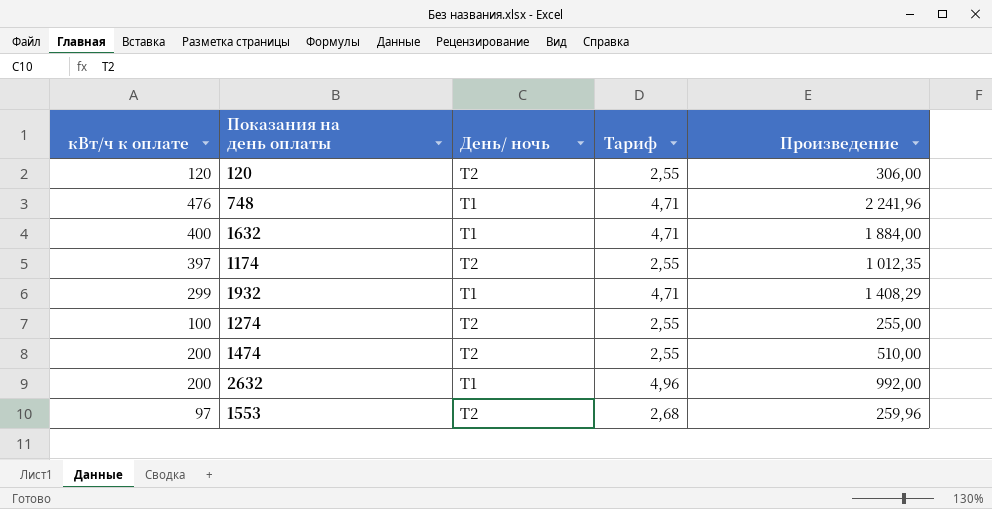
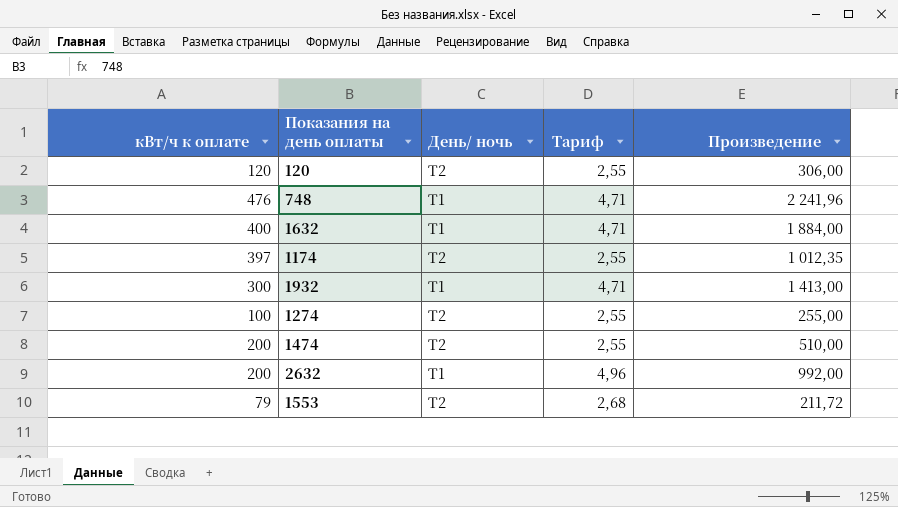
1932 | кВт/ч к оплате: 299 -> 300
1932 | Произведение: 1 408,29 -> 1 413,00
1553 | кВт/ч к оплате: 97 -> 79
1553 | Произведение: 259,96 -> 211,72

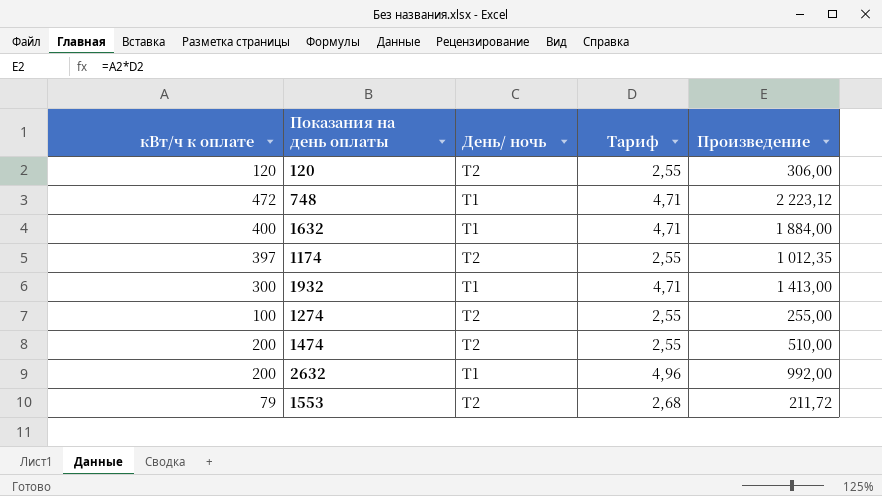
748 | кВт/ч к оплате: 476 -> 472
748 | Произведение: 2 241,96 -> 2 223,12

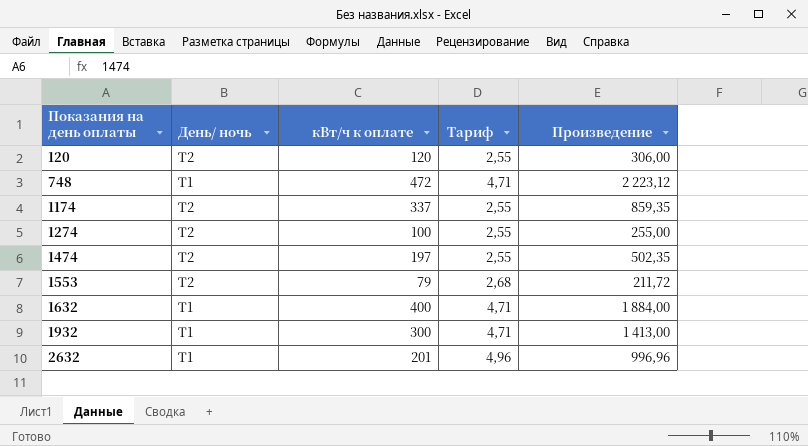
row order: none -> Показания на день оплаты ascending
column кВт/ч к оплате | position: 1 -> 3
1174 | кВт/ч к оплате: 397 -> 337
1174 | Произведение: 1 012,35 -> 859,35
1474 | кВт/ч к оплате: 200 -> 197
1474 | Произведение: 510,00 -> 502,35
2632 | кВт/ч к оплате: 200 -> 201
2632 | Произведение: 992,00 -> 996,96

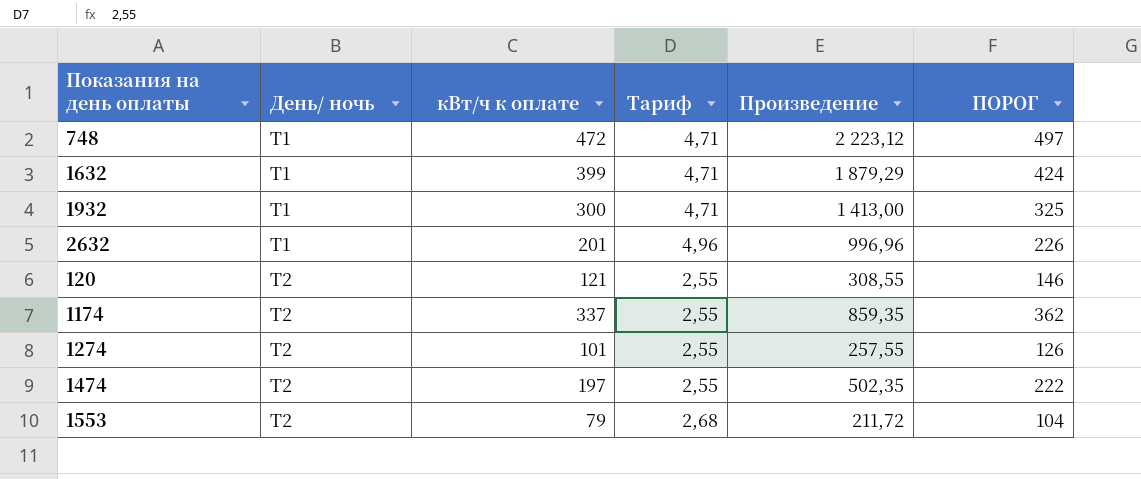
row order: Показания на день оплаты ascending -> День/ ночь ascending
column ПОРОГ | formula: none -> [кВт/ч к оплате] + 25
1632 | кВт/ч к оплате: 400 -> 399
1632 | Произведение: 1 884,00 -> 1 879,29
120 | кВт/ч к оплате: 120 -> 121
120 | Произведение: 306,00 -> 308,55
1274 | кВт/ч к оплате: 100 -> 101
1274 | Произведение: 255,00 -> 257,55

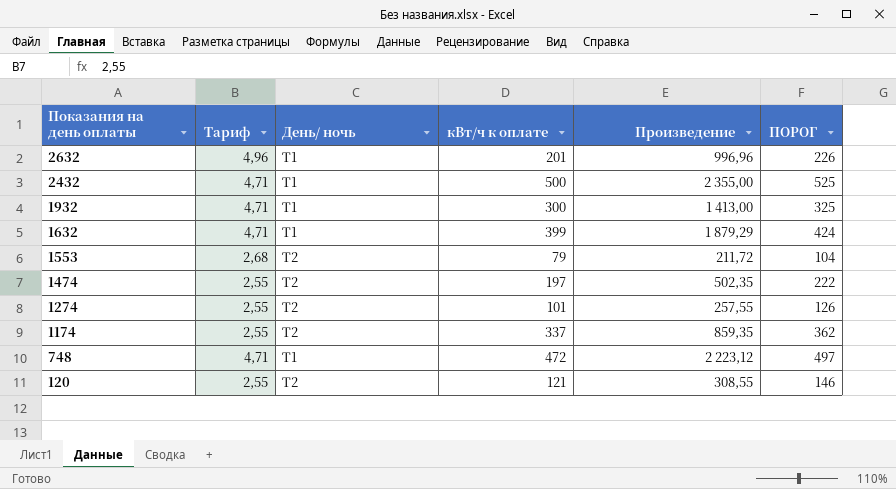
row order: День/ ночь ascending -> Показания на день оплаты descending
column Тариф | position: 4 -> 2
row 2432: none -> 4,71 | Т1 | 500 | 2 355,00 | 525

